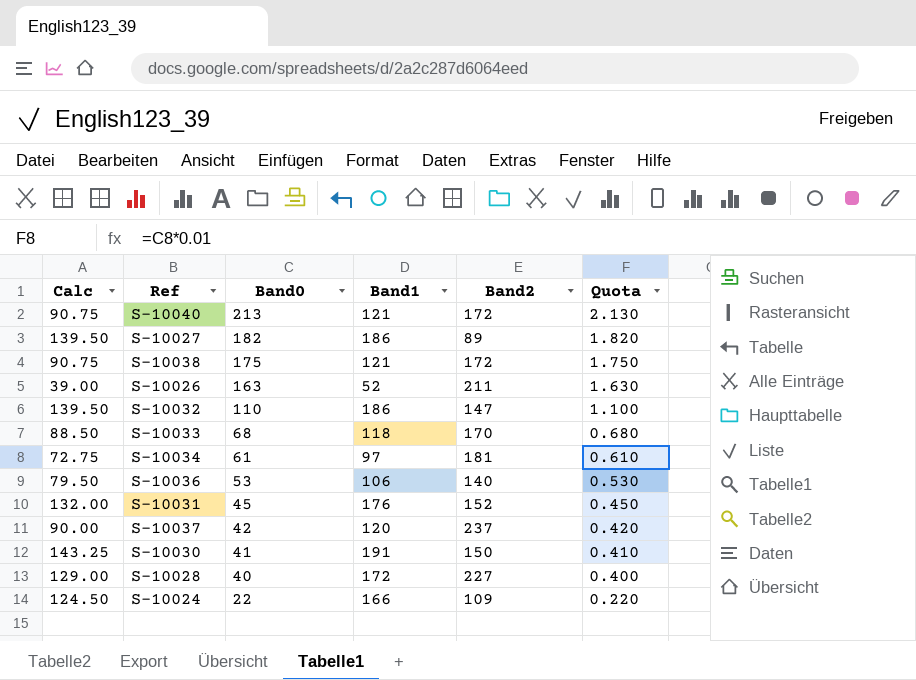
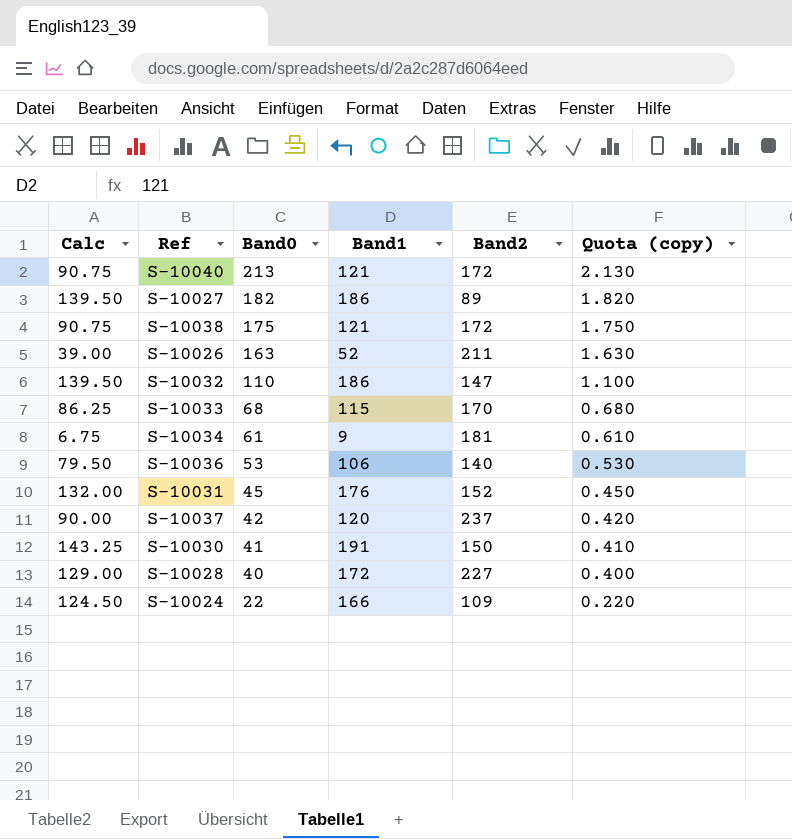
column name: Quota -> Quota (copy)
S-10033 | Calc: 88.50 -> 86.25
S-10033 | Band1: 118 -> 115
S-10034 | Calc: 72.75 -> 6.75
S-10034 | Band1: 97 -> 9

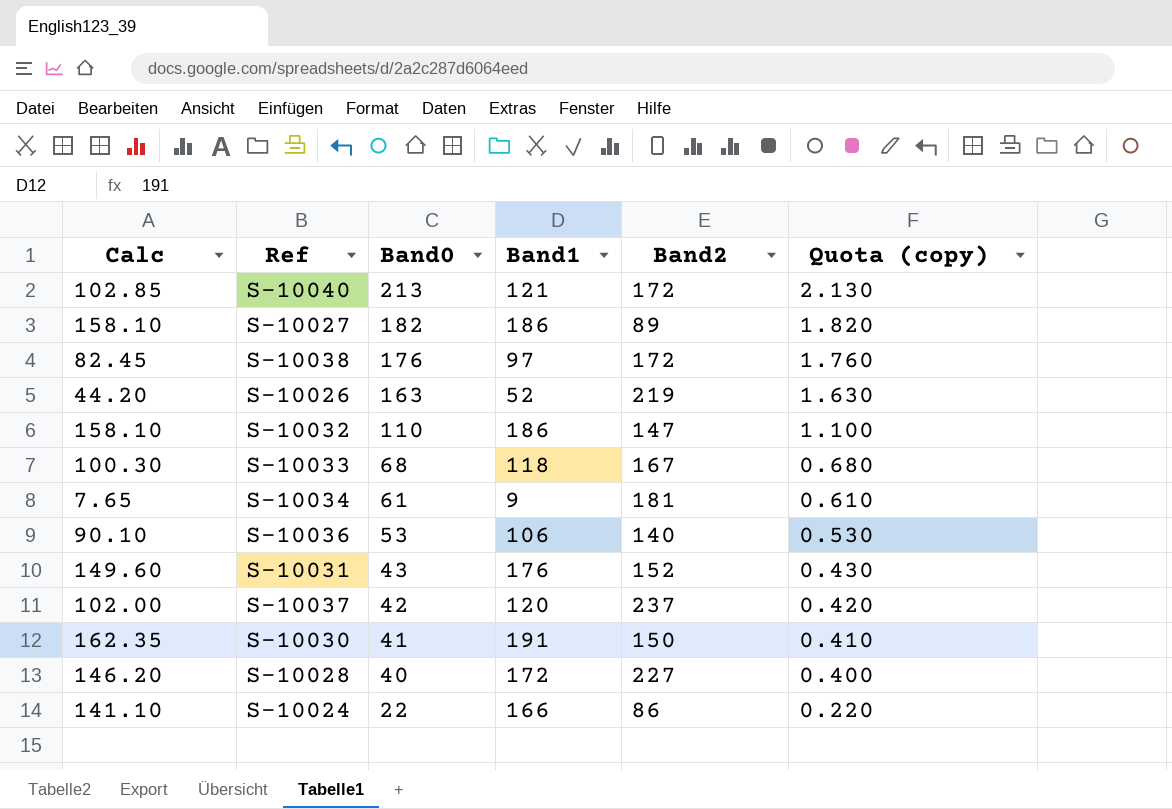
column Calc | formula: [Band1] * 0.75 -> [Band1] * 0.85
S-10038 | Band0: 175 -> 176
S-10038 | Band1: 121 -> 97
S-10038 | Quota (copy): 1.750 -> 1.760
S-10026 | Band2: 211 -> 219
S-10033 | Band1: 115 -> 118
S-10033 | Band2: 170 -> 167
S-10031 | Band0: 45 -> 43
S-10031 | Quota (copy): 0.450 -> 0.430
S-10024 | Band2: 109 -> 86

